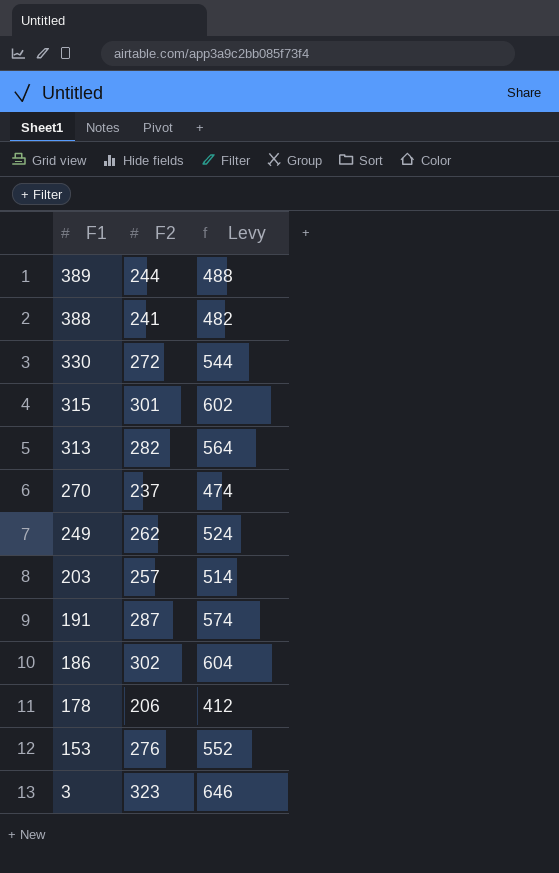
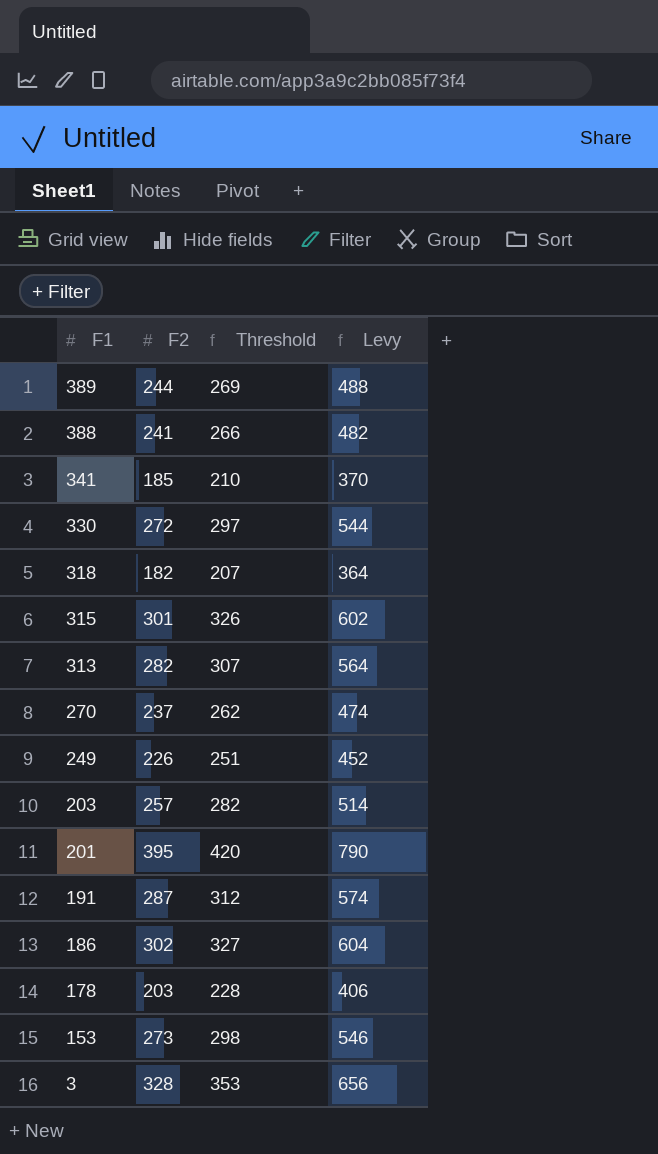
column Threshold | formula: none -> [F2] + 25
row 341: none -> 185 | 210 | 370
row 318: none -> 182 | 207 | 364
249 | F2: 262 -> 226
249 | Levy: 524 -> 452
row 201: none -> 395 | 420 | 790
178 | F2: 206 -> 203
178 | Levy: 412 -> 406
153 | F2: 276 -> 273
153 | Levy: 552 -> 546
3 | F2: 323 -> 328
3 | Levy: 646 -> 656

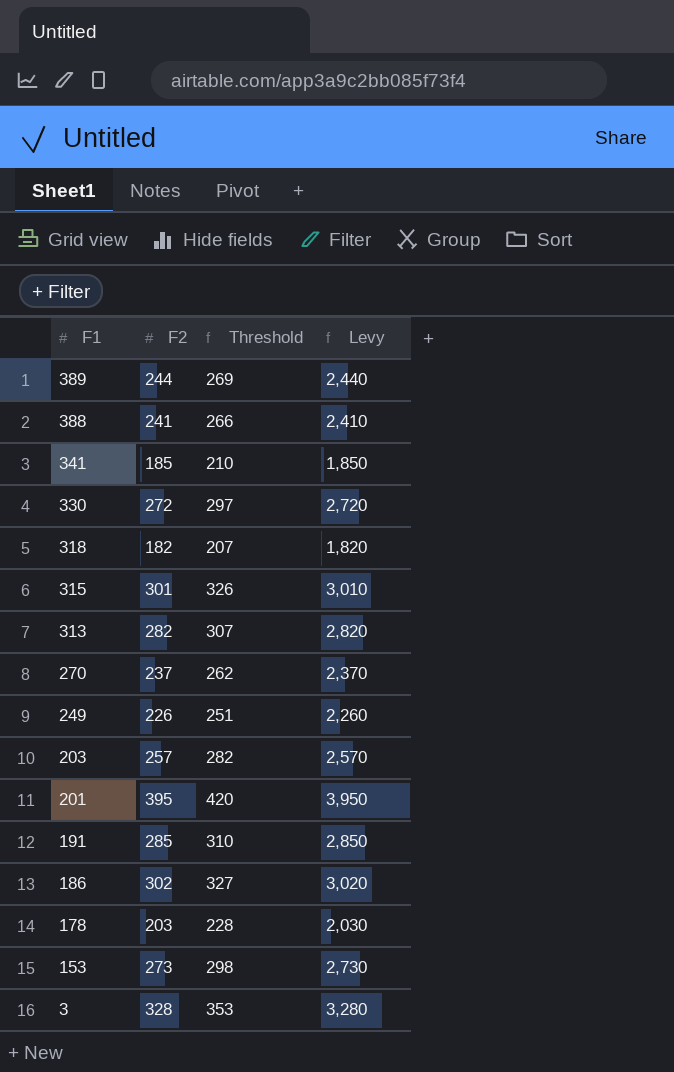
column Levy | formula: [F2] * 2 -> [F2] * 10
191 | F2: 287 -> 285
191 | Threshold: 312 -> 310

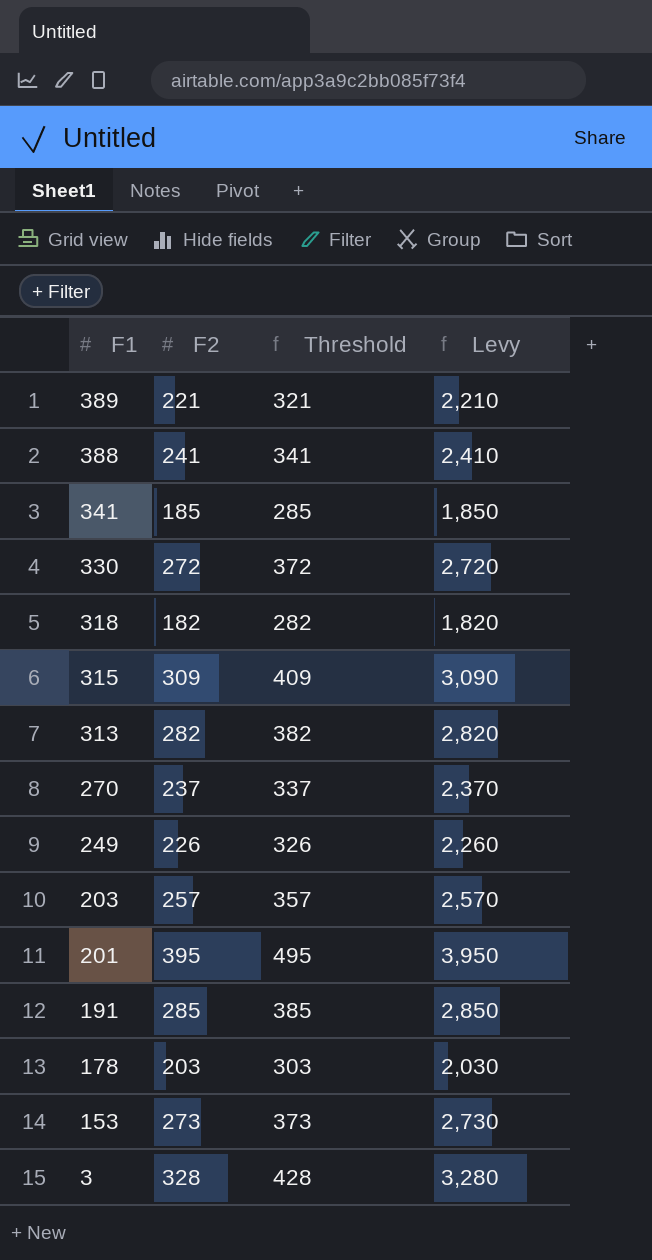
column Threshold | formula: [F2] + 25 -> [F2] + 100
row 186: 302 | 327 | 3,020 -> none
389 | F2: 244 -> 221
389 | Levy: 2,440 -> 2,210
315 | F2: 301 -> 309
315 | Levy: 3,010 -> 3,090

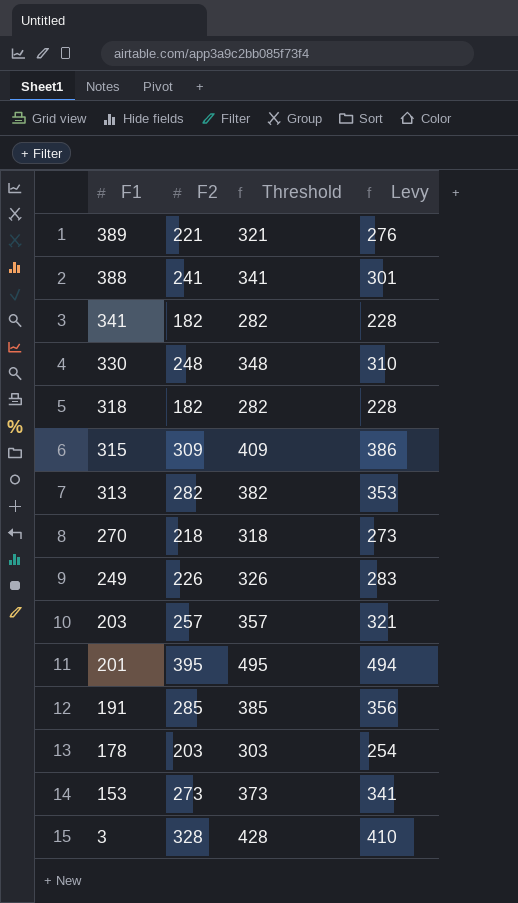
column Levy | formula: [F2] * 10 -> [F2] * 1.25
341 | F2: 185 -> 182
341 | Threshold: 285 -> 282
330 | F2: 272 -> 248
330 | Threshold: 372 -> 348
270 | F2: 237 -> 218
270 | Threshold: 337 -> 318

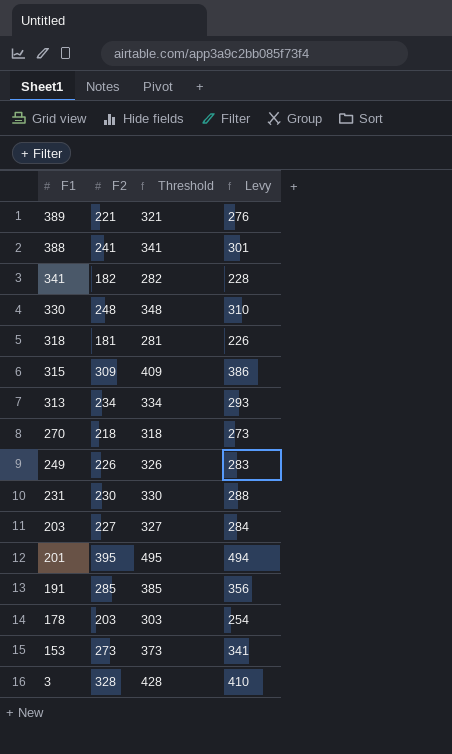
318 | F2: 182 -> 181
318 | Threshold: 282 -> 281
318 | Levy: 228 -> 226
313 | F2: 282 -> 234
313 | Threshold: 382 -> 334
313 | Levy: 353 -> 293
row 231: none -> 230 | 330 | 288
203 | F2: 257 -> 227
203 | Threshold: 357 -> 327
203 | Levy: 321 -> 284

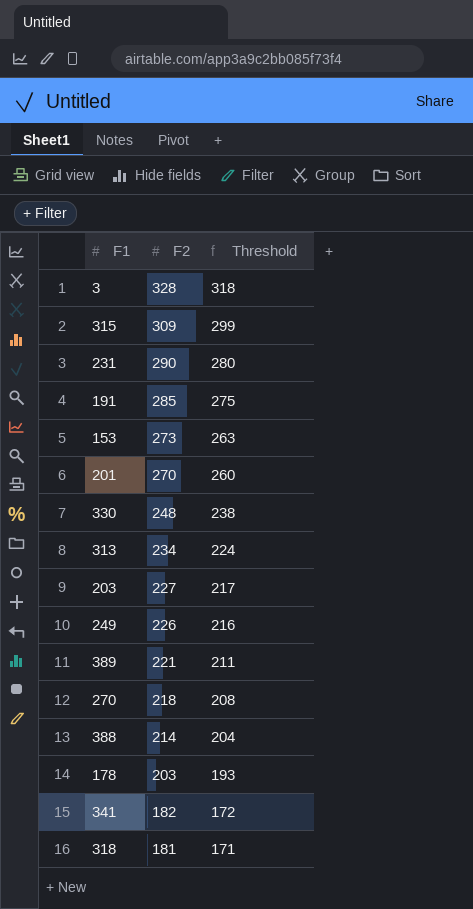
row order: F1 descending -> F2 descending
column Levy | formula: [F2] * 1.25 -> none
column Threshold | formula: [F2] + 100 -> [F2] - 10
231 | F2: 230 -> 290
201 | F2: 395 -> 270
388 | F2: 241 -> 214

